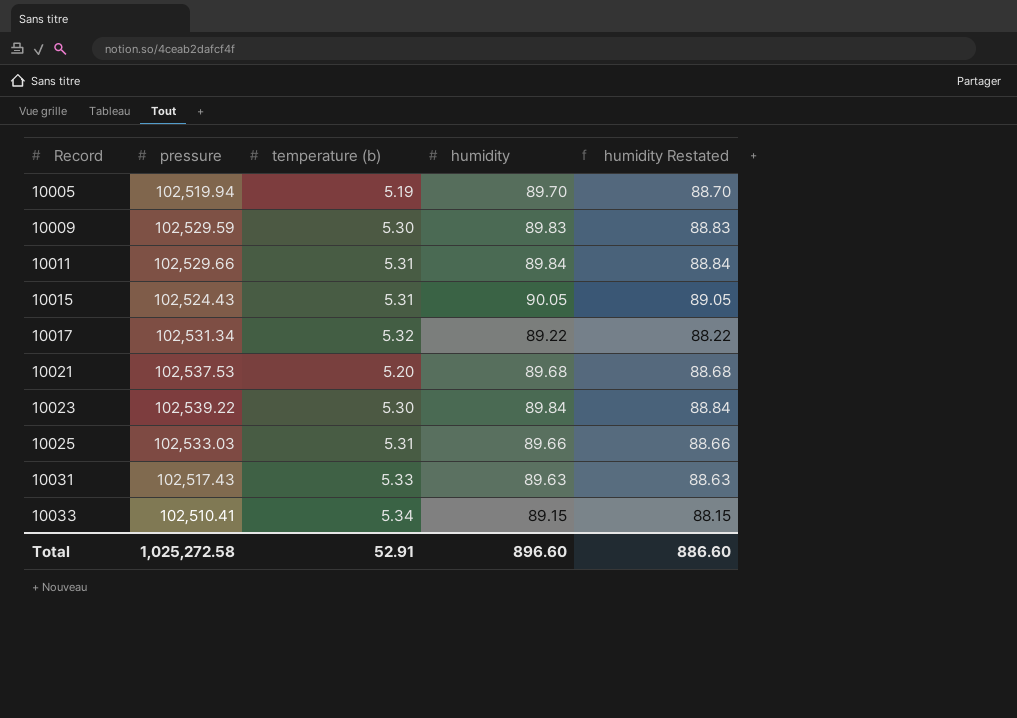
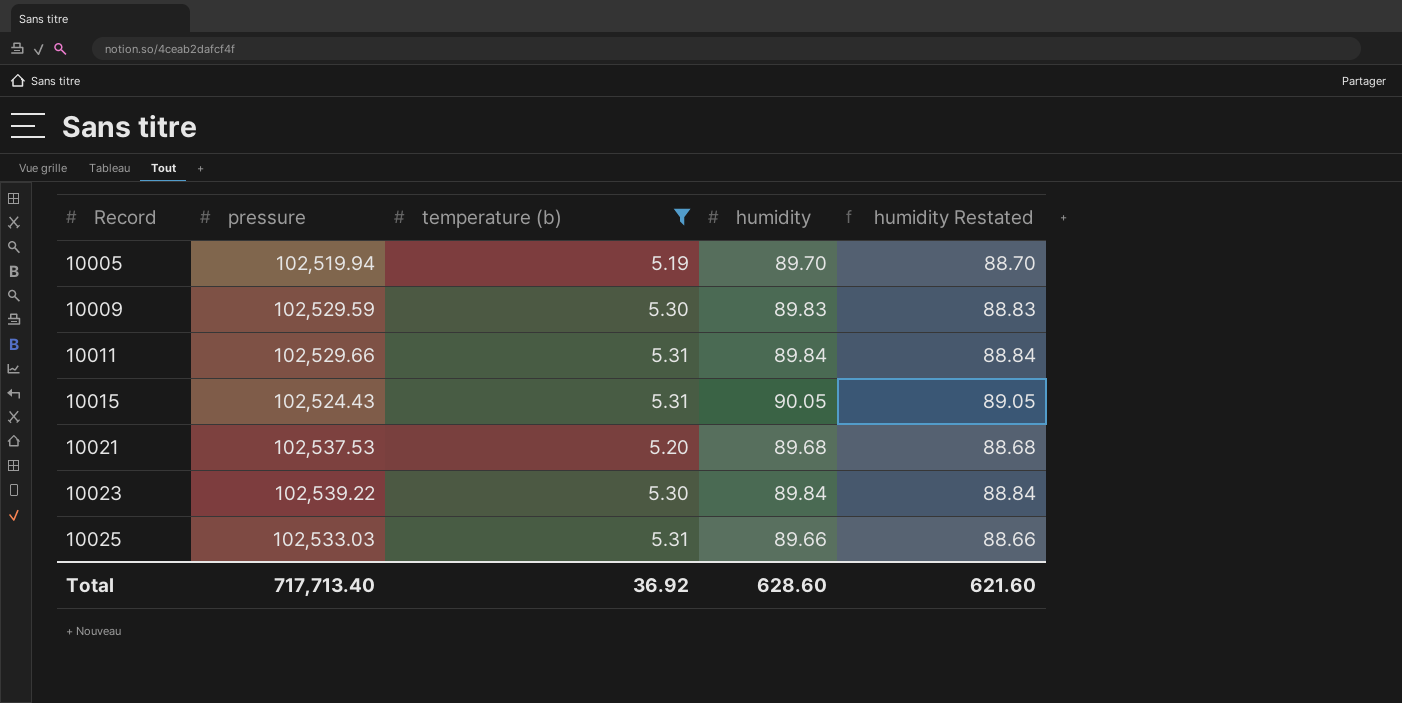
filter: none -> temperature (b) <= 5.31
Total | pressure: 1,025,272.58 -> 717,713.40
Total | temperature (b): 52.91 -> 36.92
Total | humidity: 896.60 -> 628.60
Total | humidity Restated: 886.60 -> 621.60

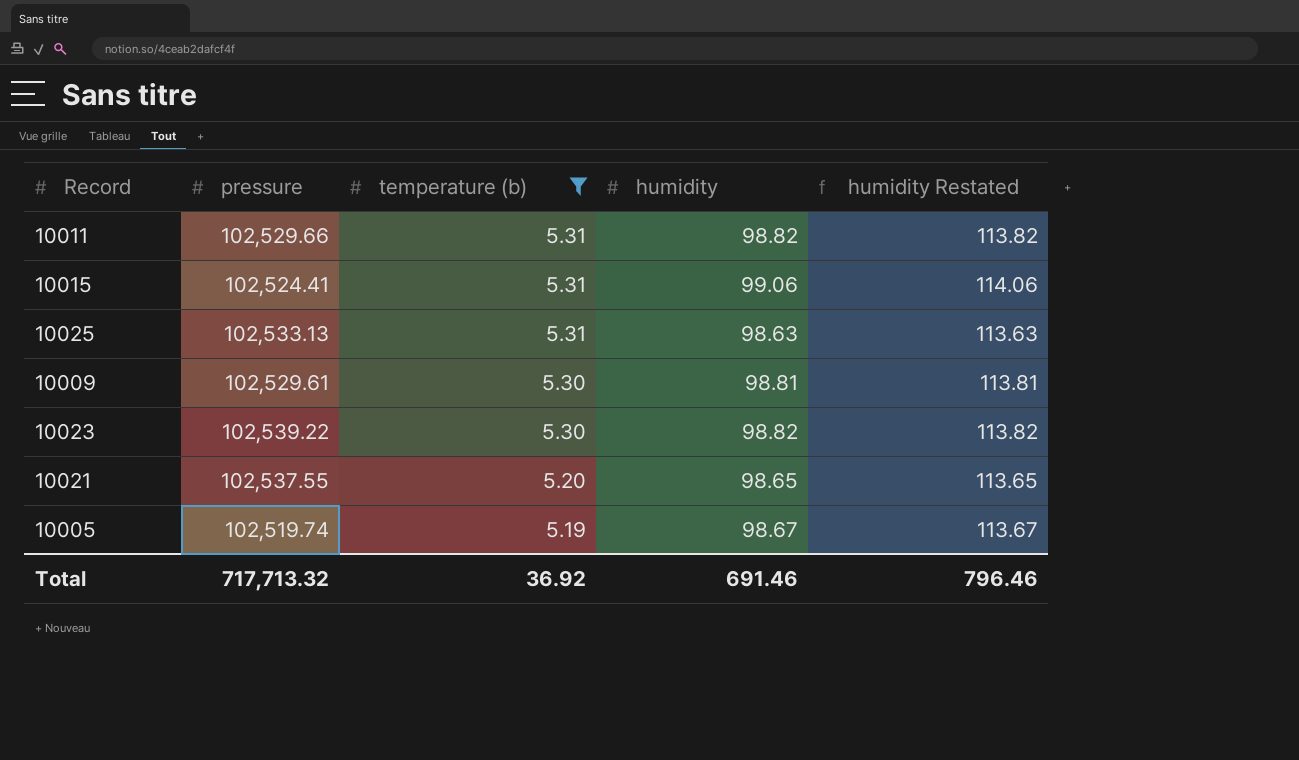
row order: Record ascending -> temperature (b) descending
column humidity Restated | formula: [humidity] - 1 -> [humidity] + 15
10011 | humidity: 89.84 -> 98.82
10015 | pressure: 102,524.43 -> 102,524.41
10015 | humidity: 90.05 -> 99.06
10025 | pressure: 102,533.03 -> 102,533.13
10025 | humidity: 89.66 -> 98.63
10009 | pressure: 102,529.59 -> 102,529.61
10009 | humidity: 89.83 -> 98.81
10023 | humidity: 89.84 -> 98.82
10021 | pressure: 102,537.53 -> 102,537.55
10021 | humidity: 89.68 -> 98.65
10005 | pressure: 102,519.94 -> 102,519.74
10005 | humidity: 89.70 -> 98.67
Total | pressure: 717,713.40 -> 717,713.32
Total | humidity: 628.60 -> 691.46
Total | humidity Restated: 621.60 -> 796.46

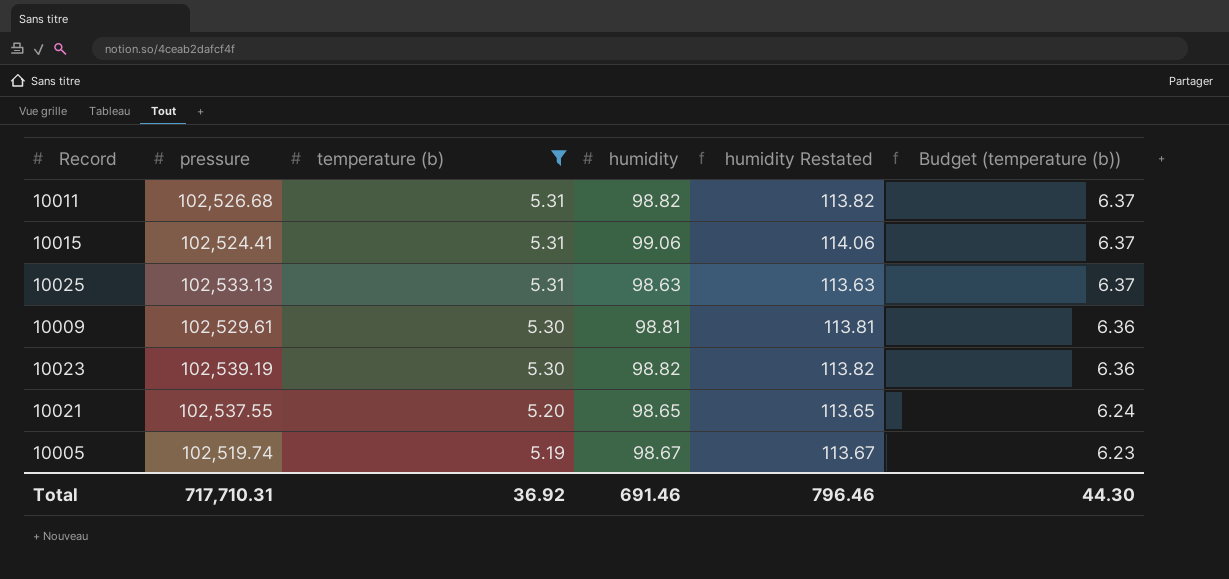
column Budget (temperature (b)) | formula: none -> [temperature (b)] * 1.2
10011 | pressure: 102,529.66 -> 102,526.68
10023 | pressure: 102,539.22 -> 102,539.19
Total | pressure: 717,713.32 -> 717,710.31

